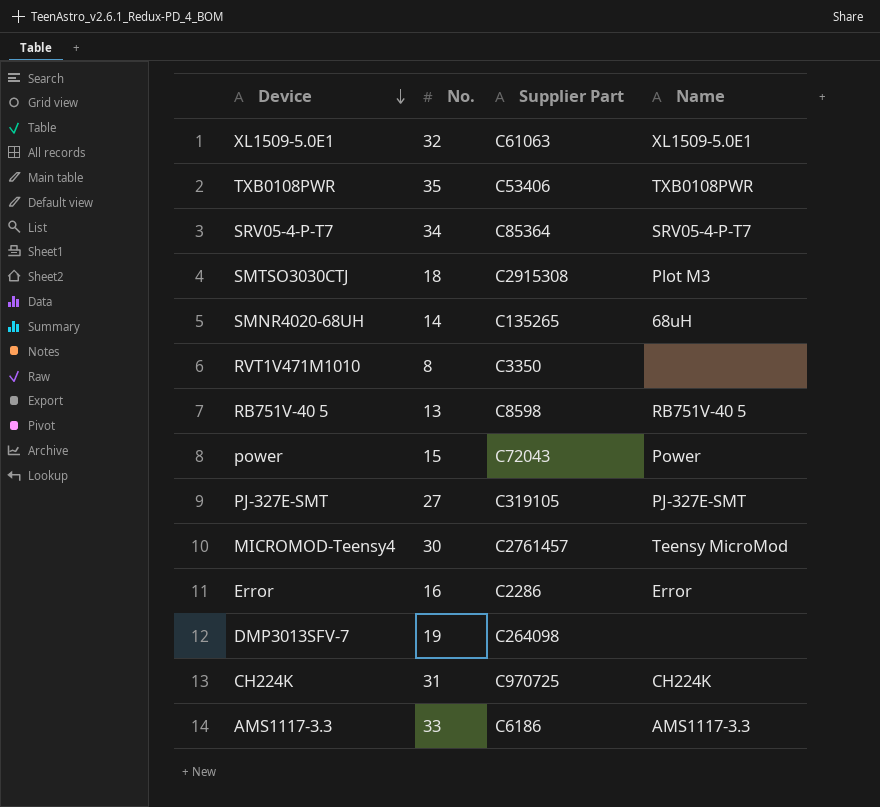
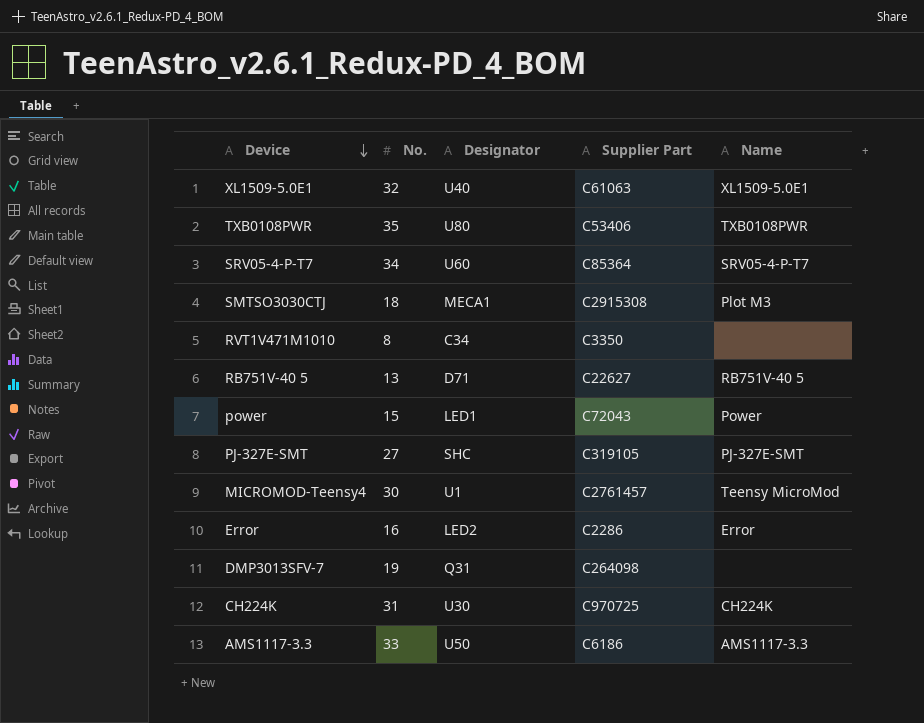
column Designator | position: none -> 3
row SMNR4020-68UH: 14 | C135265 | 68uH -> none
RB751V-40 5 | Supplier Part: C8598 -> C22627

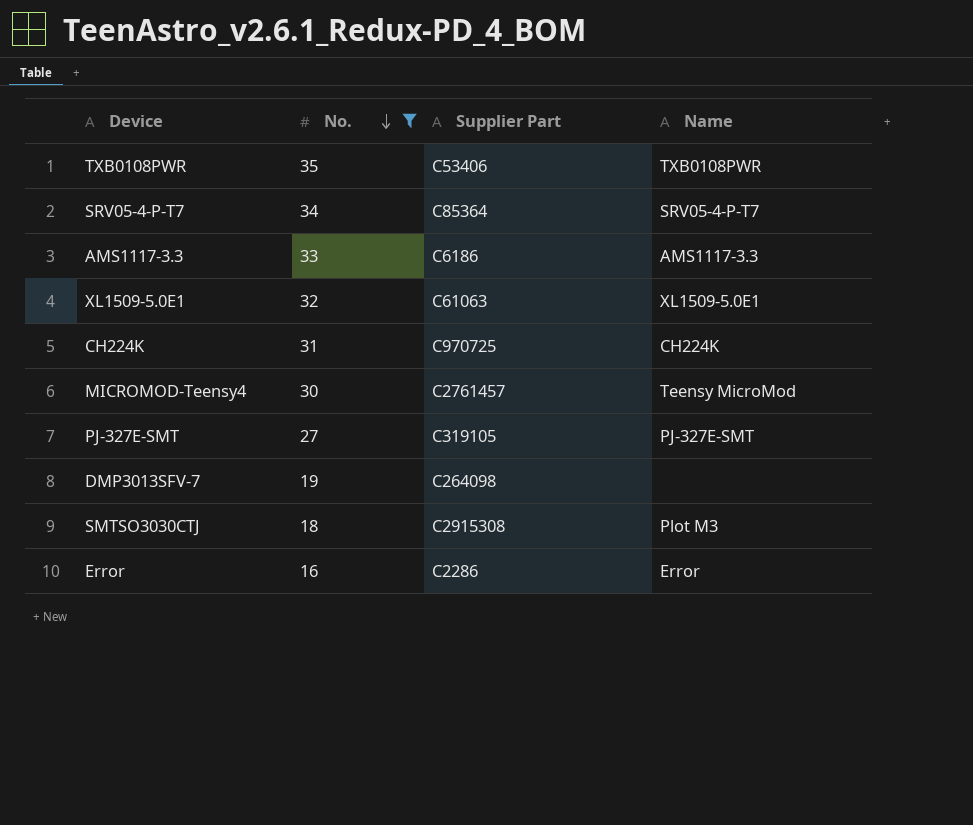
filter: none -> No. >= 16
row order: Device descending -> No. descending
column Designator | position: 3 -> none

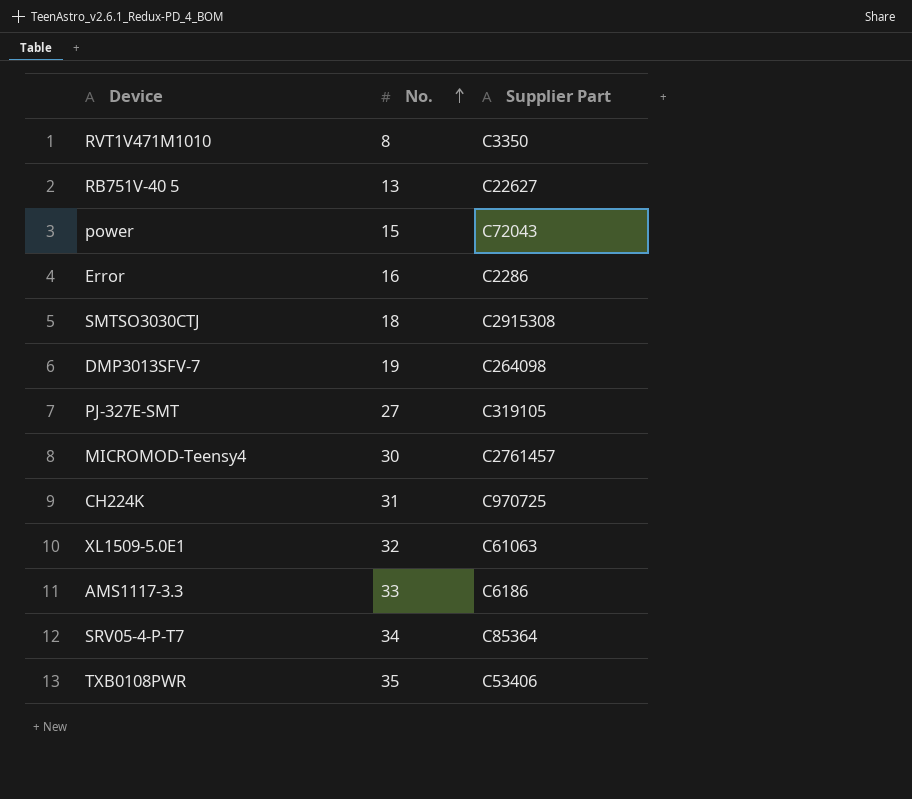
filter: No. >= 16 -> none
row order: No. descending -> No. ascending
column Name | position: 4 -> none

